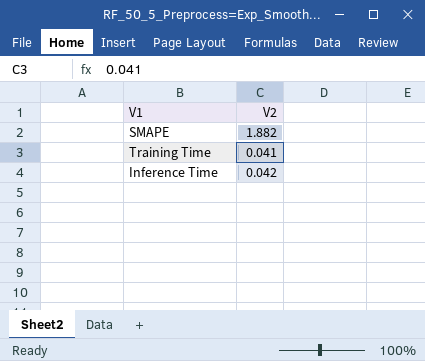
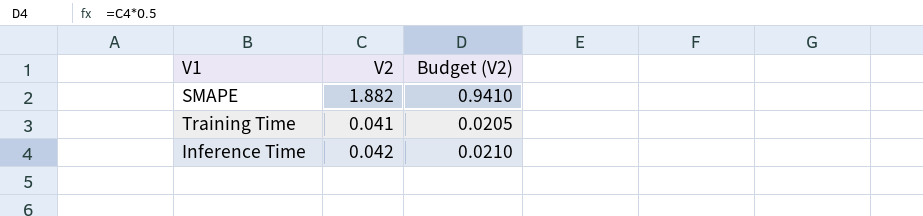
column Budget (V2) | formula: none -> [V2] * 0.5

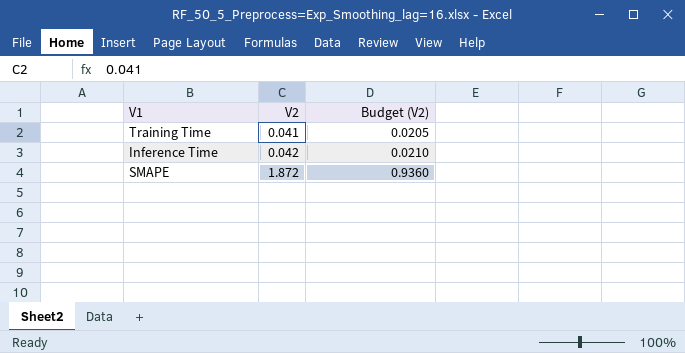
row order: none -> V2 ascending
SMAPE | V2: 1.882 -> 1.872
SMAPE | Budget (V2): 0.9410 -> 0.9360

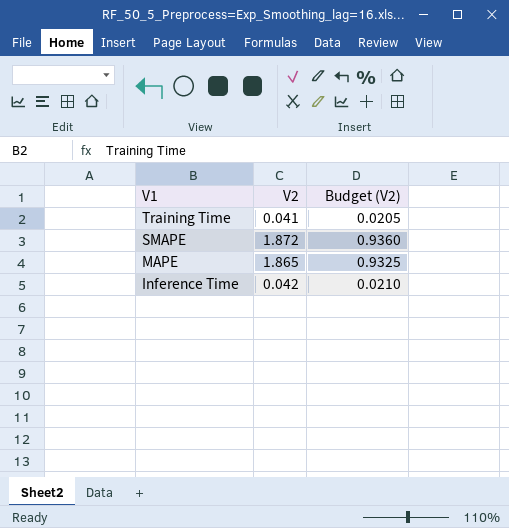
row order: V2 ascending -> V1 descending
row MAPE: none -> 1.865 | 0.9325

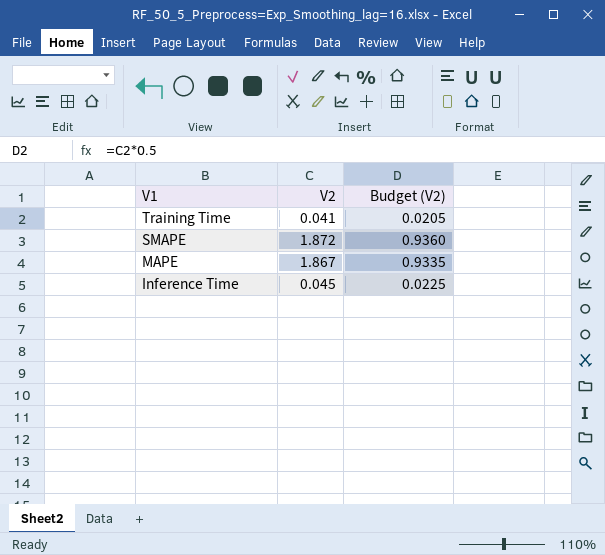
MAPE | V2: 1.865 -> 1.867
MAPE | Budget (V2): 0.9325 -> 0.9335
Inference Time | V2: 0.042 -> 0.045
Inference Time | Budget (V2): 0.0210 -> 0.0225

